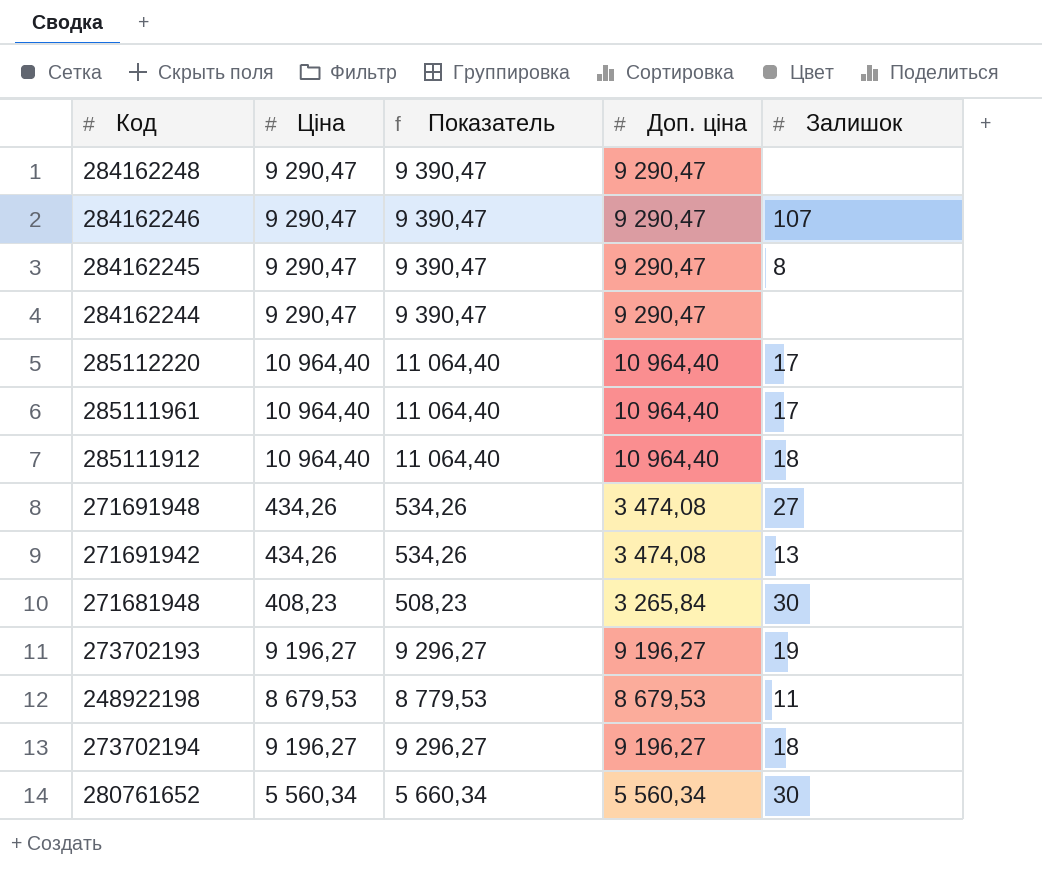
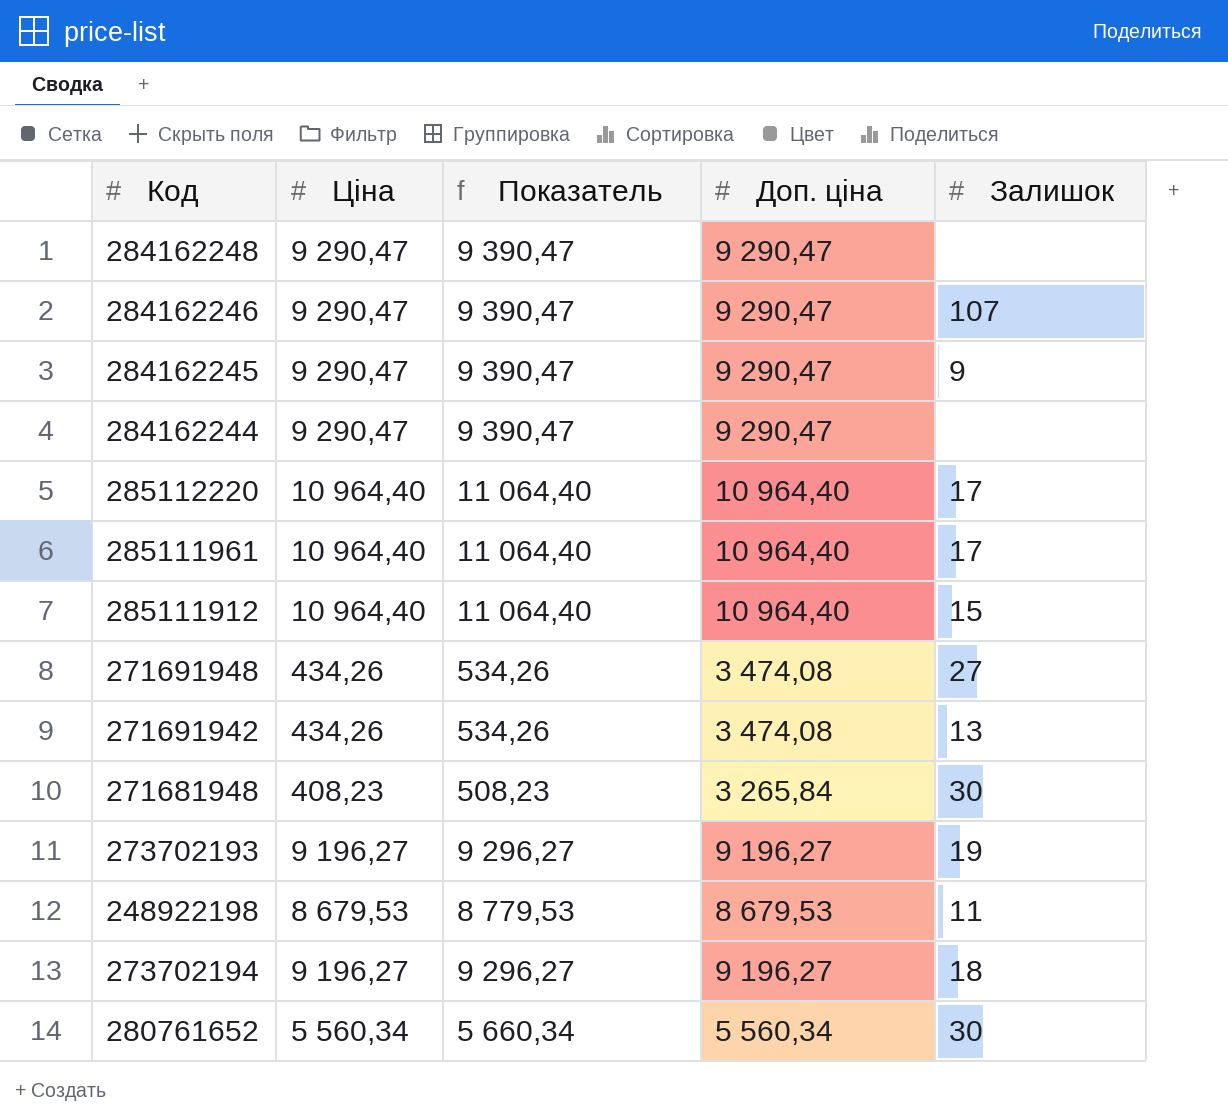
284162245 | Залишок: 8 -> 9
285111912 | Залишок: 18 -> 15

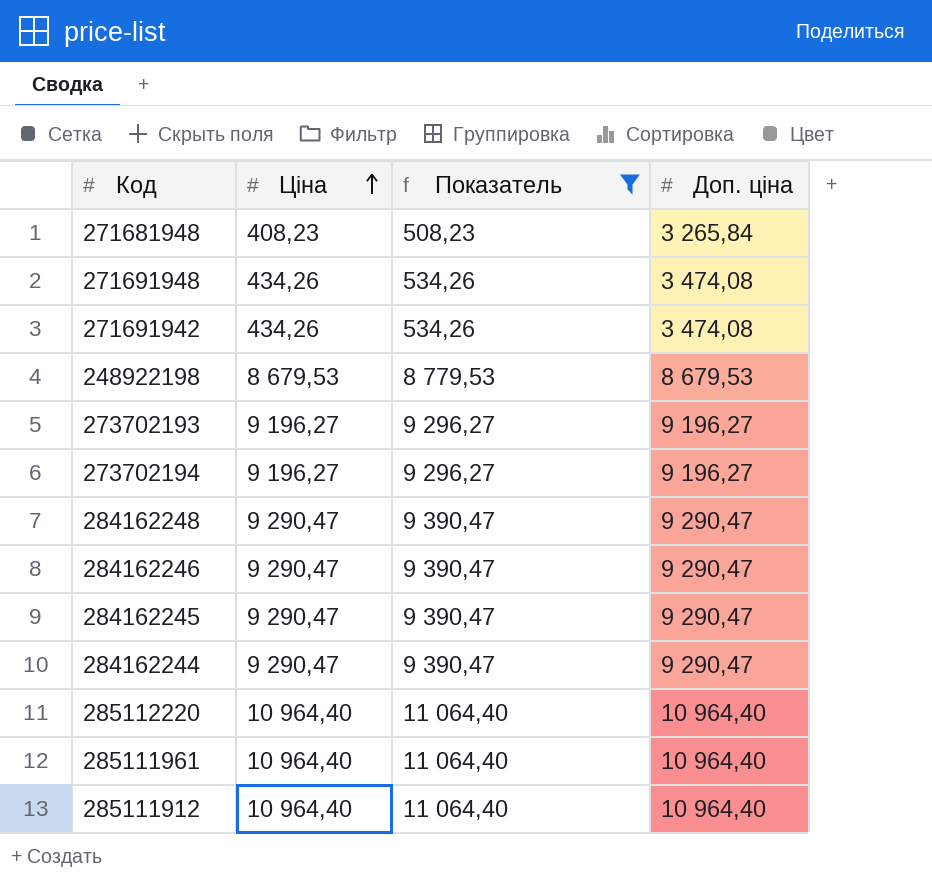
filter: none -> Показатель != 5 660,34
row order: none -> Ціна ascending
column Залишок | position: 5 -> none

